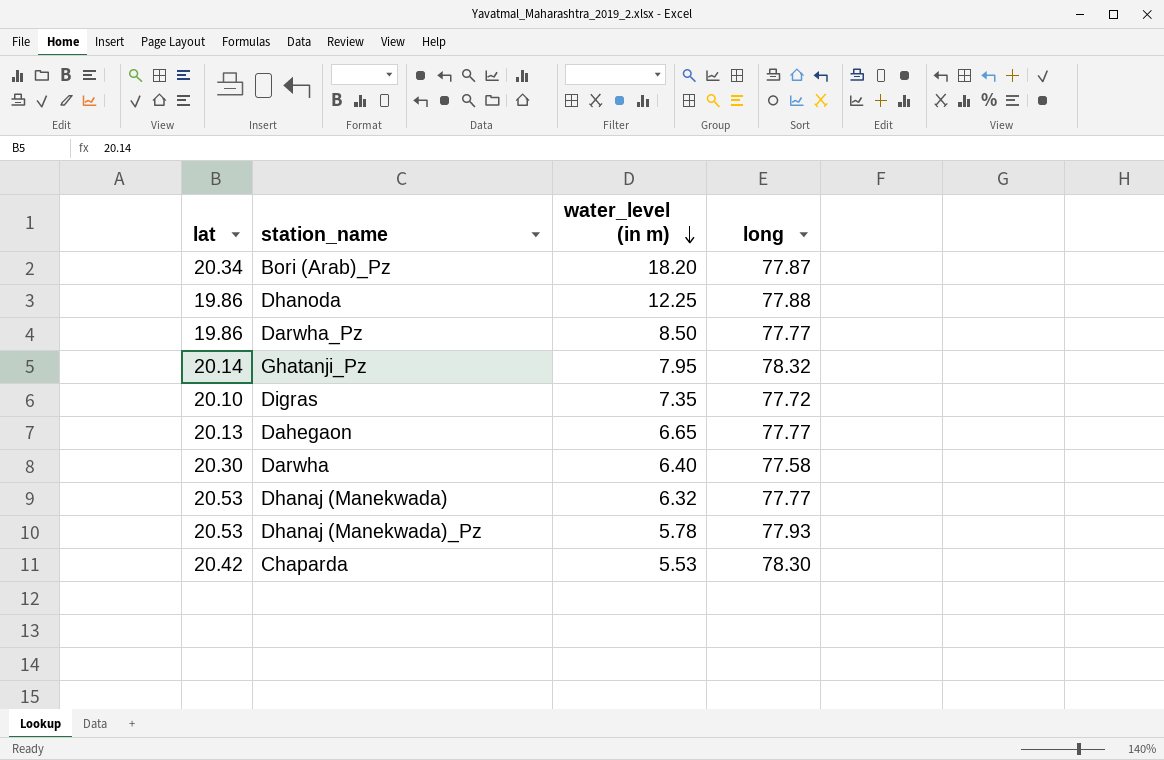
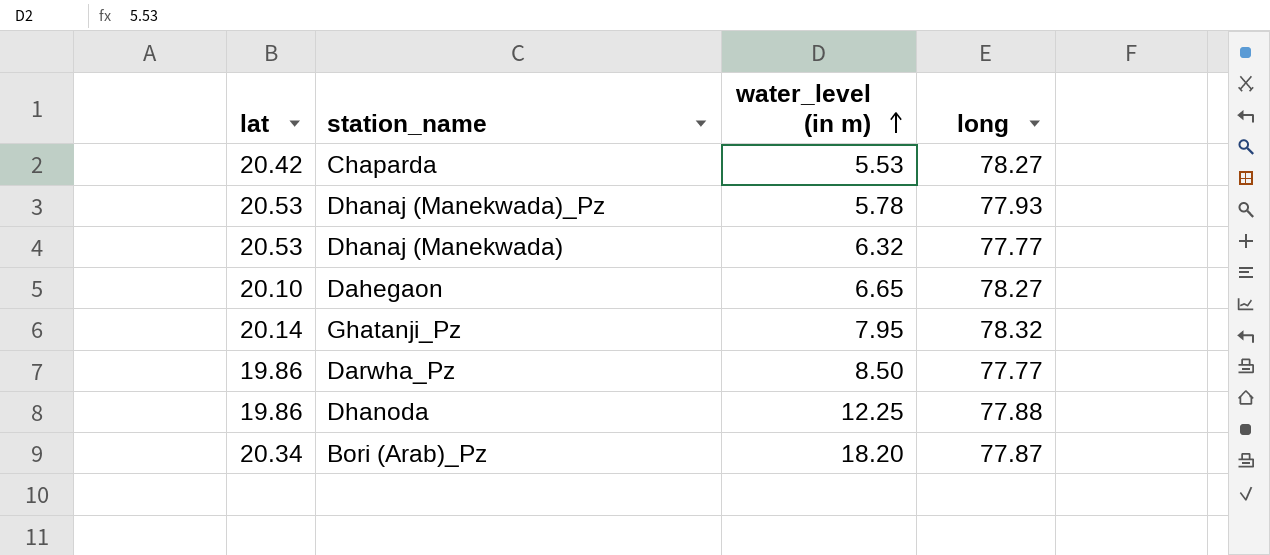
row order: water_level (in m) descending -> water_level (in m) ascending
row Digras: 20.10 | 7.35 | 77.72 -> none
row Darwha: 20.30 | 6.40 | 77.58 -> none
Chaparda | long: 78.30 -> 78.27
Dahegaon | lat: 20.13 -> 20.10
Dahegaon | long: 77.77 -> 78.27

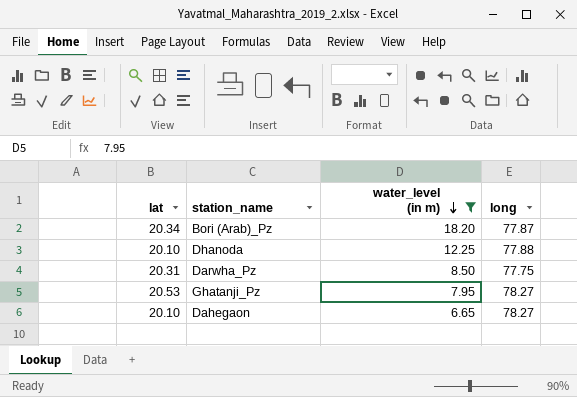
filter: none -> water_level (in m) >= 6.65
row order: water_level (in m) ascending -> water_level (in m) descending
Dhanoda | lat: 19.86 -> 20.10
Darwha_Pz | lat: 19.86 -> 20.31
Darwha_Pz | long: 77.77 -> 77.75
Ghatanji_Pz | lat: 20.14 -> 20.53
Ghatanji_Pz | long: 78.32 -> 78.27

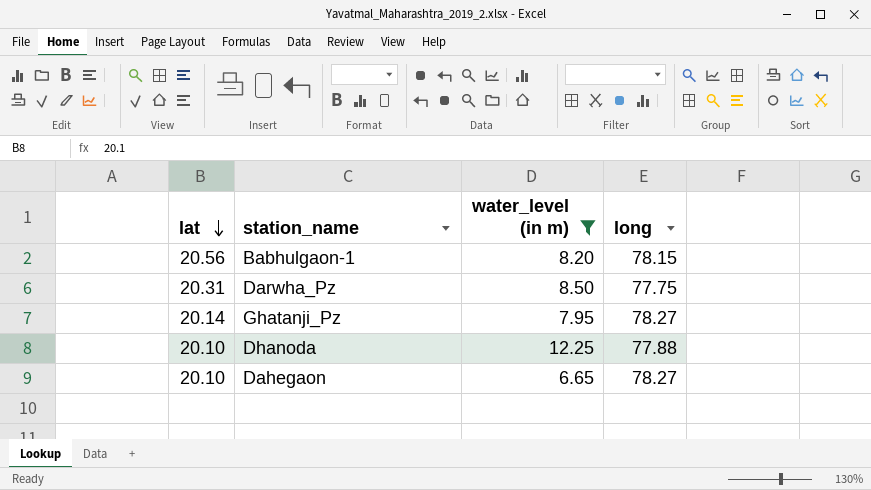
row order: water_level (in m) descending -> lat descending
row Bori (Arab)_Pz: 20.34 | 18.20 | 77.87 -> none
row Babhulgaon-1: none -> 20.56 | 8.20 | 78.15
Ghatanji_Pz | lat: 20.53 -> 20.14

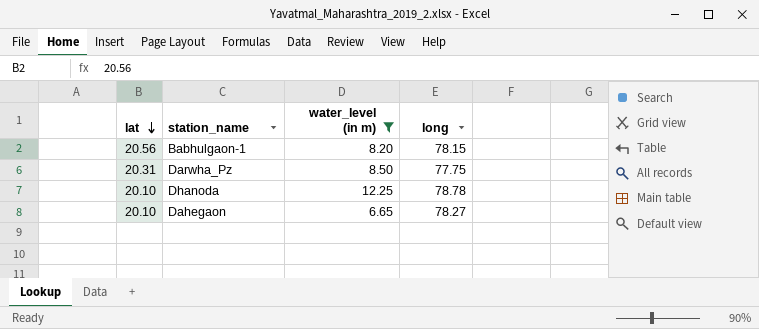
row Ghatanji_Pz: 20.14 | 7.95 | 78.27 -> none
Dhanoda | long: 77.88 -> 78.78

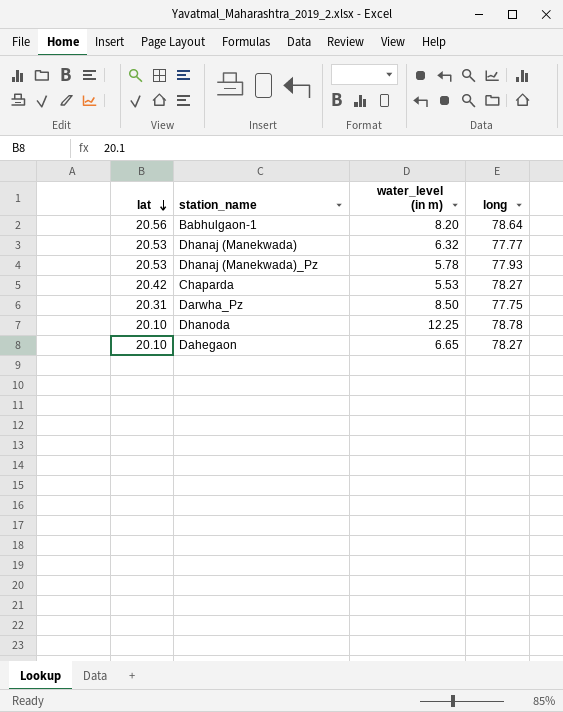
filter: water_level (in m) >= 6.65 -> none
Babhulgaon-1 | long: 78.15 -> 78.64

